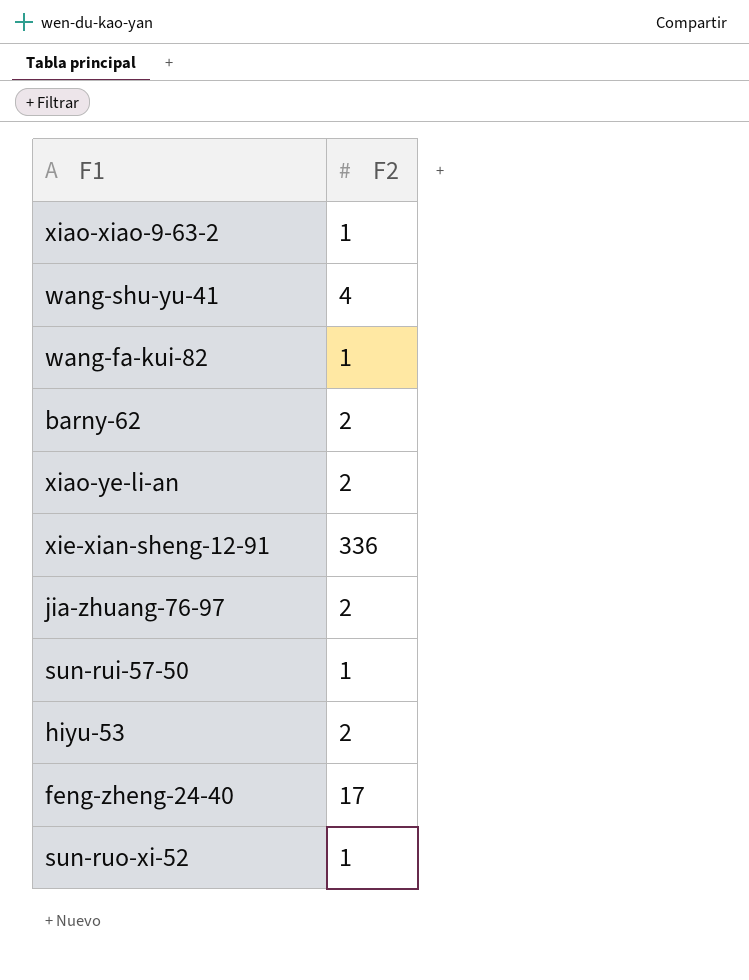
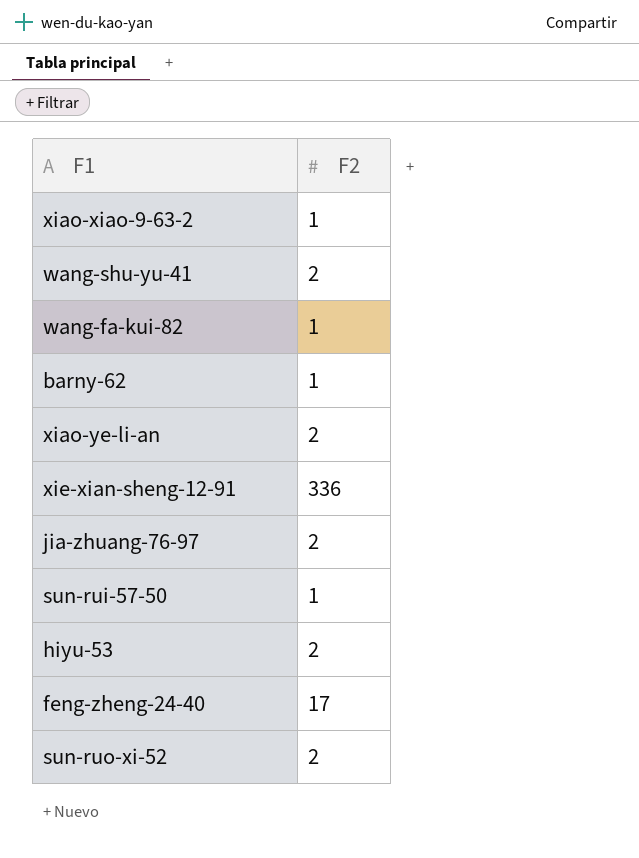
wang-shu-yu-41 | F2: 4 -> 2
barny-62 | F2: 2 -> 1
sun-ruo-xi-52 | F2: 1 -> 2

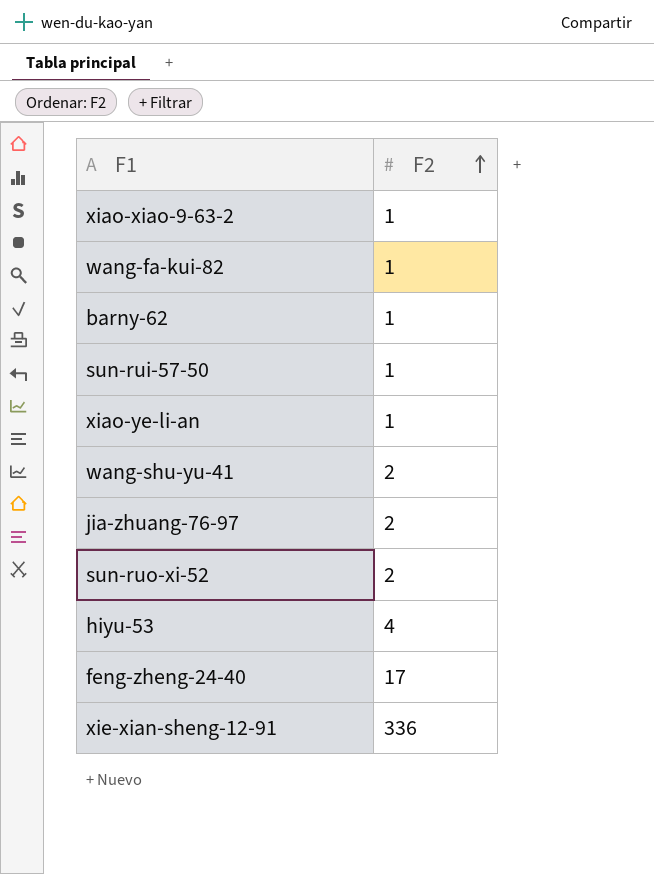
row order: none -> F2 ascending
xiao-ye-li-an | F2: 2 -> 1
hiyu-53 | F2: 2 -> 4

